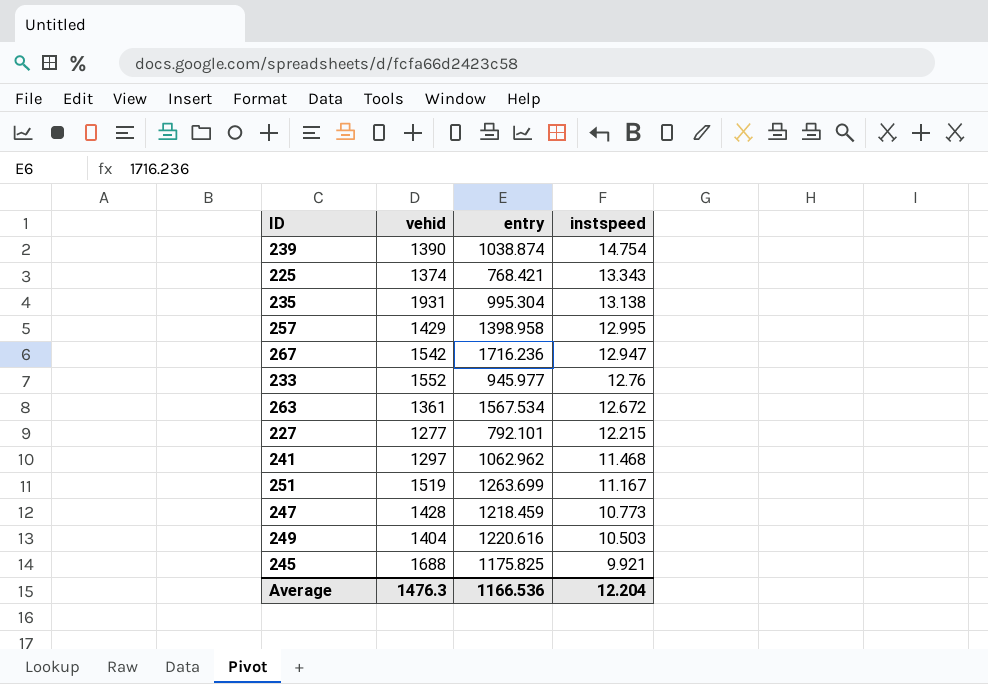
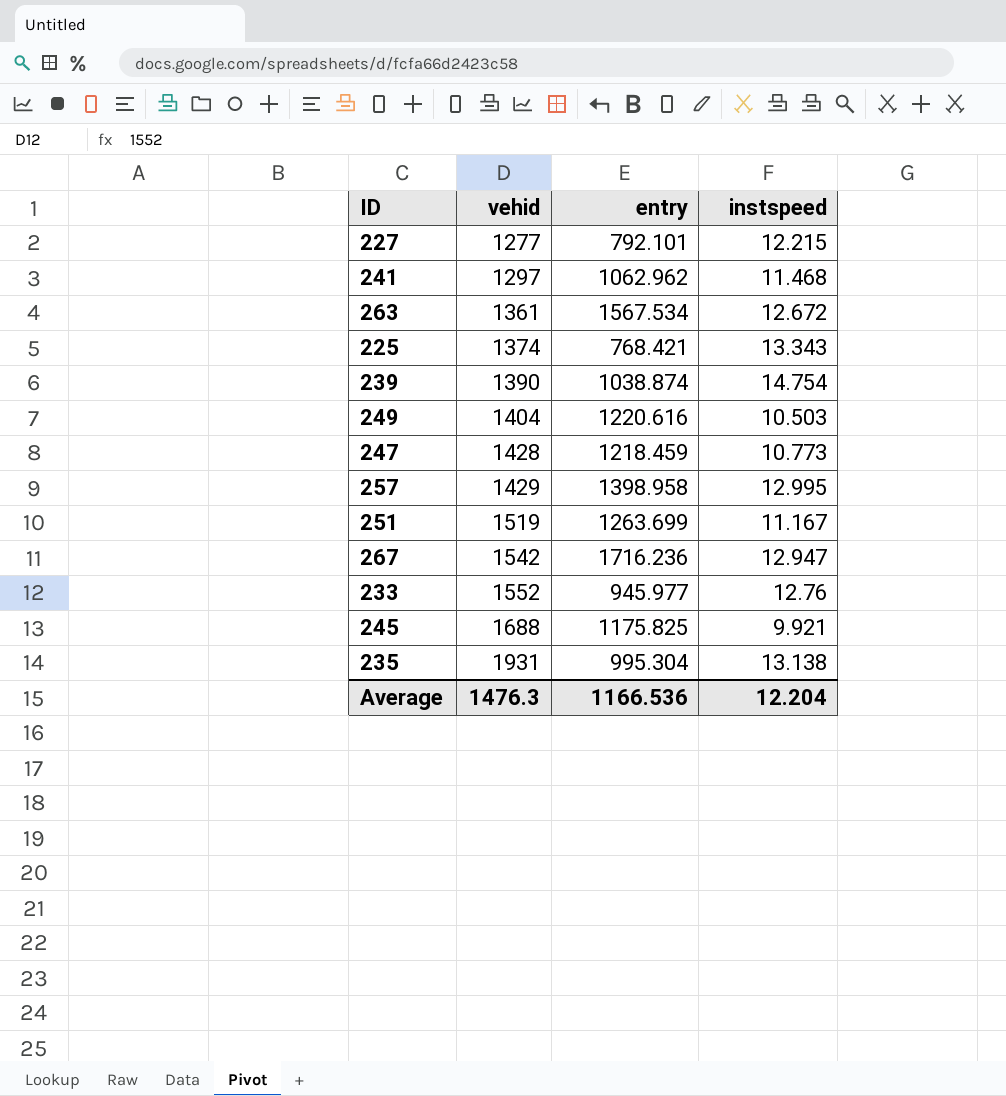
row order: instspeed descending -> vehid ascending

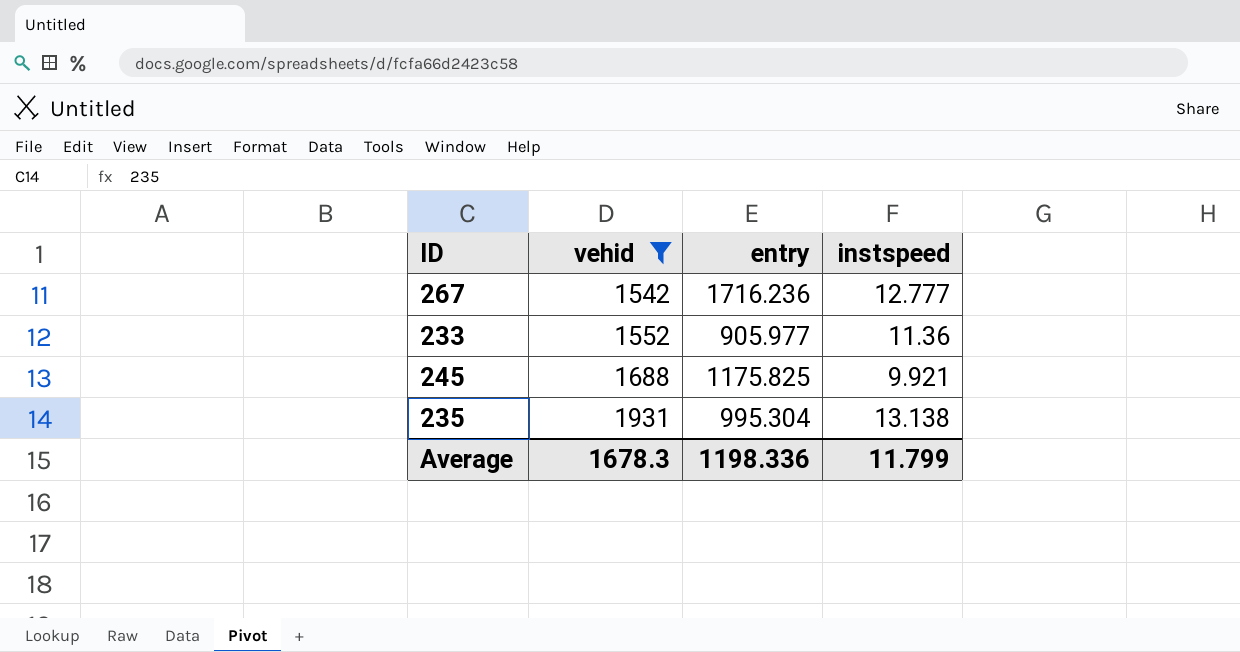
filter: none -> vehid >= 1542
267 | instspeed: 12.947 -> 12.777
233 | entry: 945.977 -> 905.977
233 | instspeed: 12.76 -> 11.36
Average | vehid: 1476.3 -> 1678.3
Average | entry: 1166.536 -> 1198.336
Average | instspeed: 12.204 -> 11.799

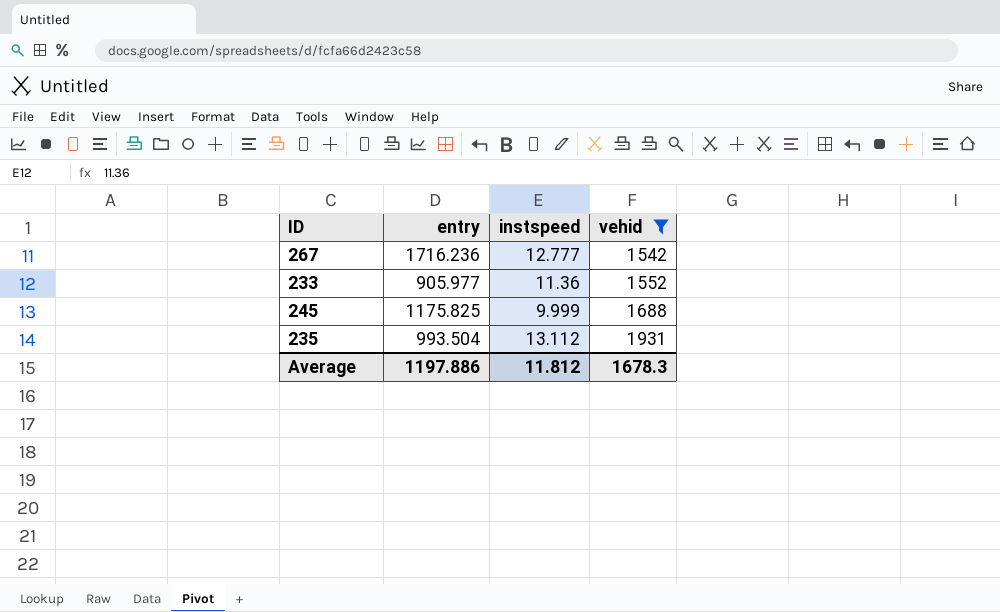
column vehid | position: 2 -> 4
245 | instspeed: 9.921 -> 9.999
235 | entry: 995.304 -> 993.504
235 | instspeed: 13.138 -> 13.112
Average | entry: 1198.336 -> 1197.886
Average | instspeed: 11.799 -> 11.812

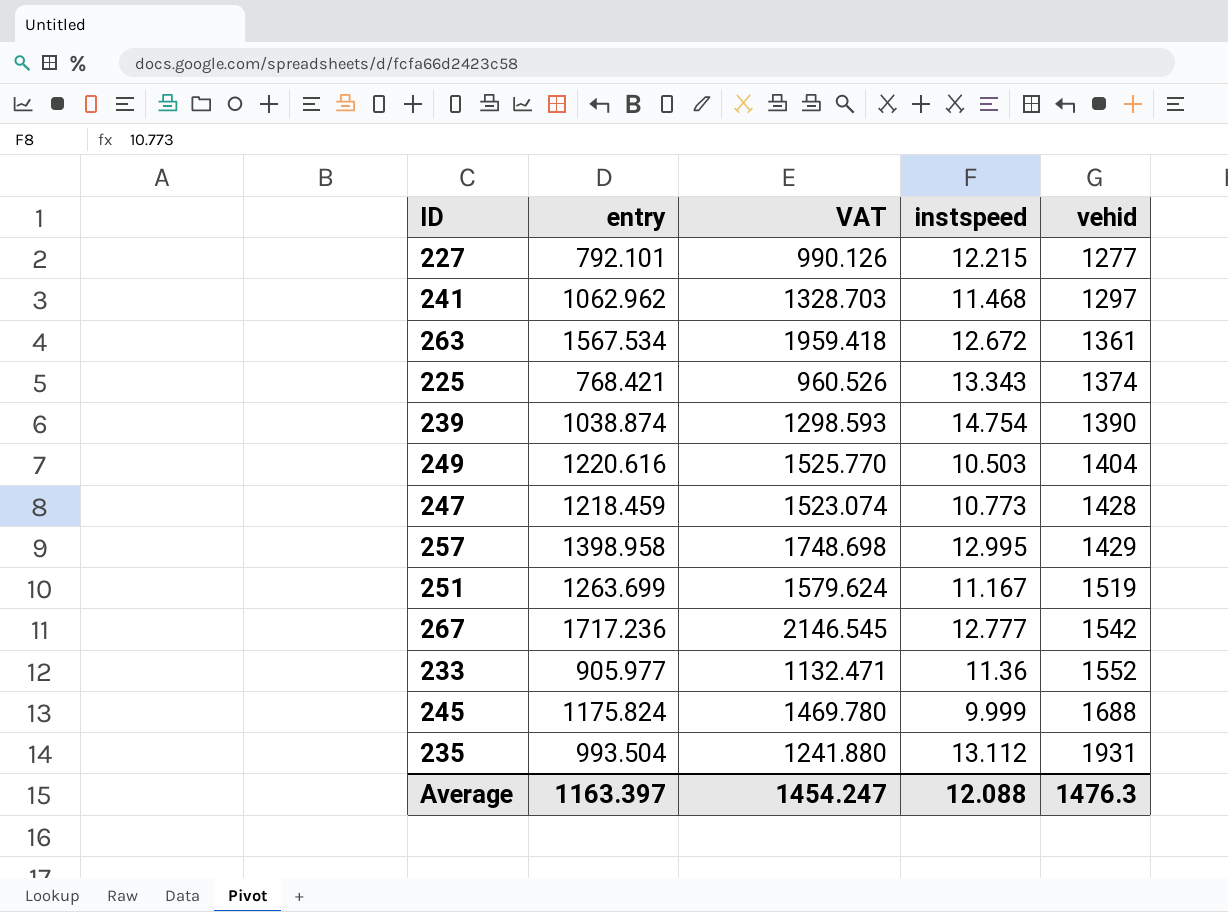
filter: vehid >= 1542 -> none
column VAT | formula: none -> [entry] * 1.25
267 | entry: 1716.236 -> 1717.236
245 | entry: 1175.825 -> 1175.824
Average | entry: 1197.886 -> 1163.397
Average | instspeed: 11.812 -> 12.088
Average | vehid: 1678.3 -> 1476.3

